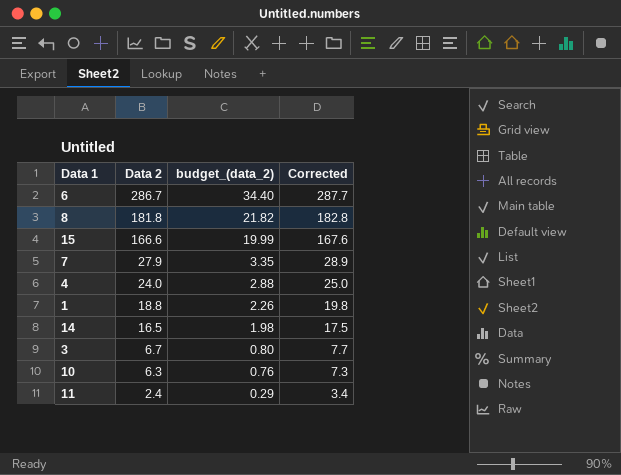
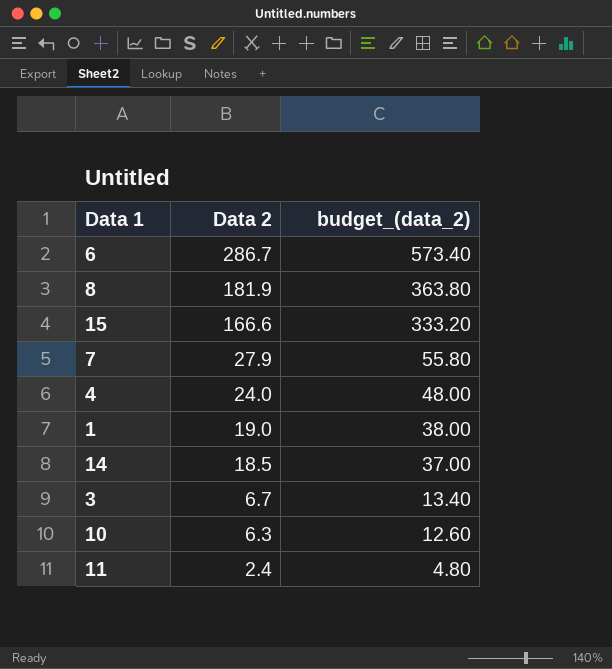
column Corrected | formula: [Data 2] + 1 -> none
column budget_(data_2) | formula: [Data 2] * 0.12 -> [Data 2] * 2
8 | Data 2: 181.8 -> 181.9
1 | Data 2: 18.8 -> 19.0
14 | Data 2: 16.5 -> 18.5

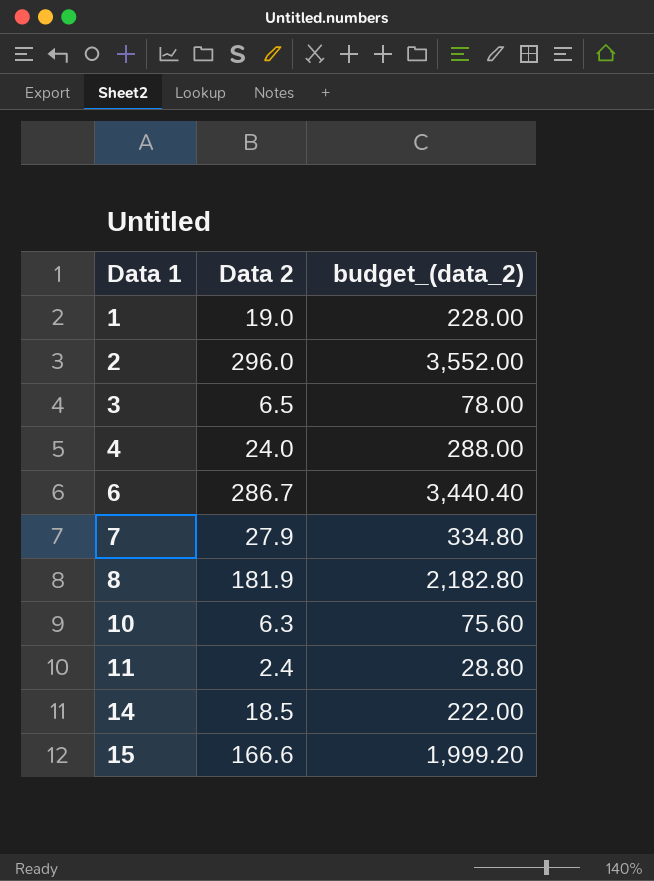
row order: Data 2 descending -> Data 1 ascending
column budget_(data_2) | formula: [Data 2] * 2 -> [Data 2] * 12
row 2: none -> 296.0 | 3,552.00
3 | Data 2: 6.7 -> 6.5

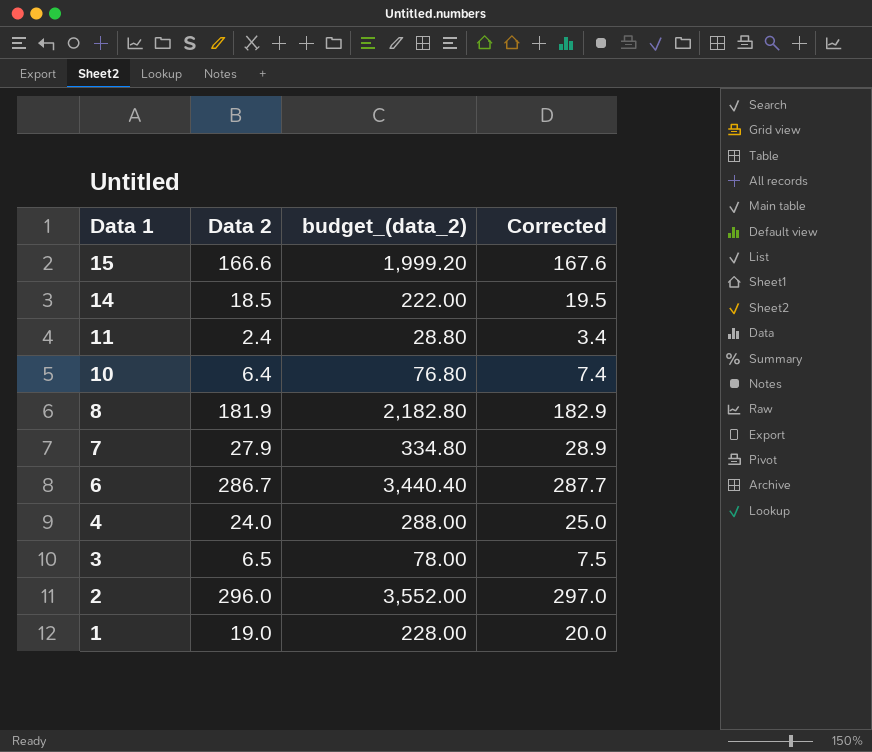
row order: Data 1 ascending -> Data 1 descending
column Corrected | formula: none -> [Data 2] + 1
10 | Data 2: 6.3 -> 6.4
10 | budget_(data_2): 75.60 -> 76.80

